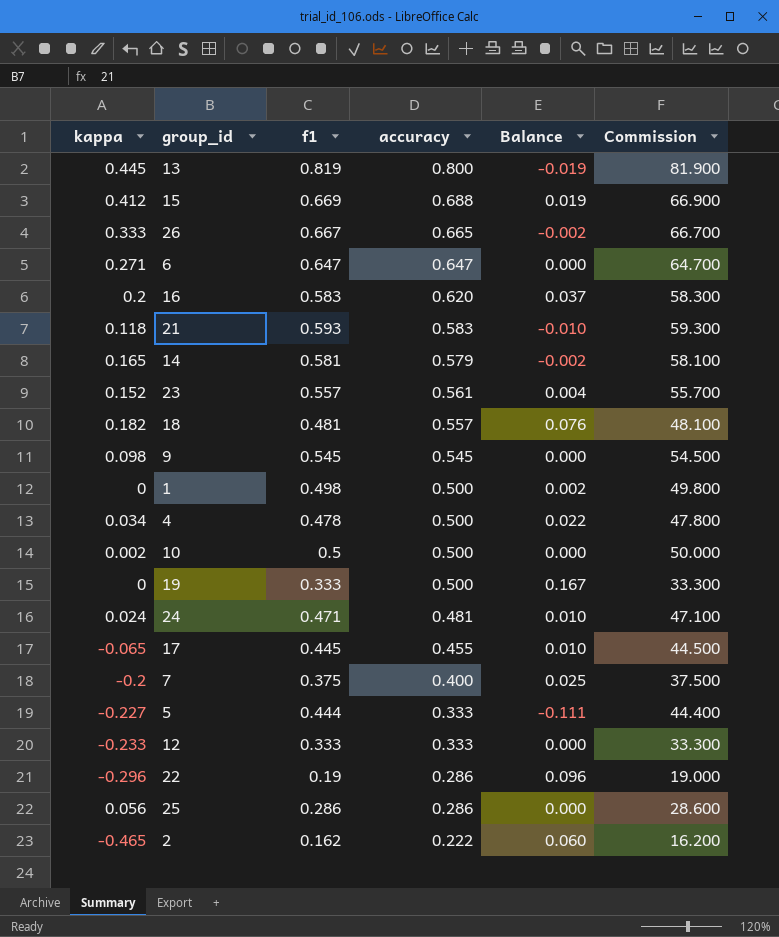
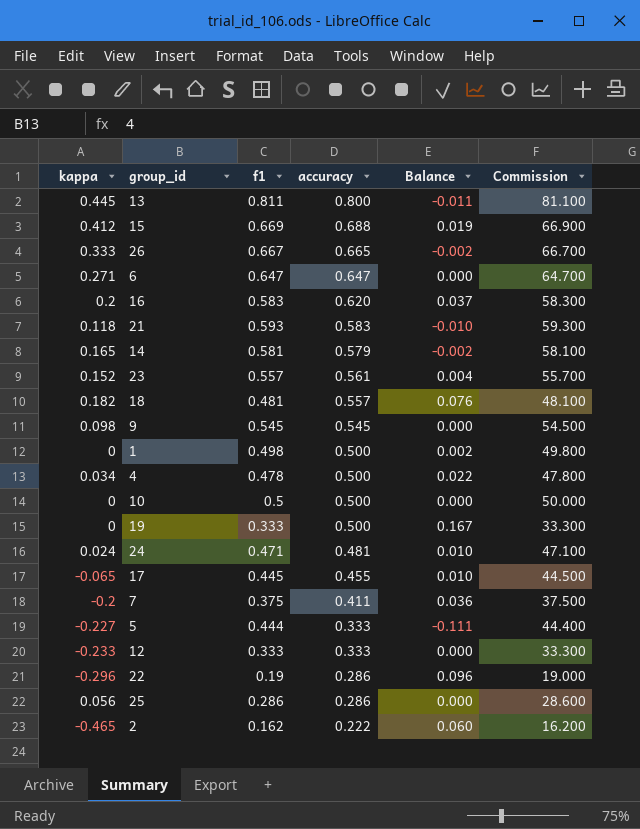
13 | f1: 0.819 -> 0.811
13 | Balance: -0.019 -> -0.011
13 | Commission: 81.900 -> 81.100
10 | kappa: 0.002 -> 0
7 | accuracy: 0.400 -> 0.411
7 | Balance: 0.025 -> 0.036

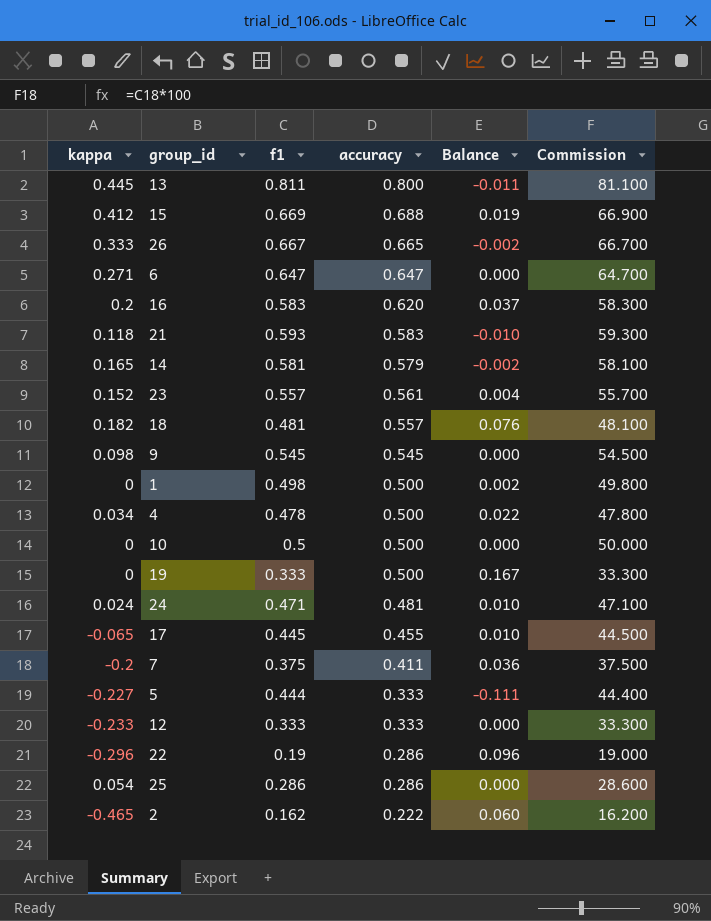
25 | kappa: 0.056 -> 0.054

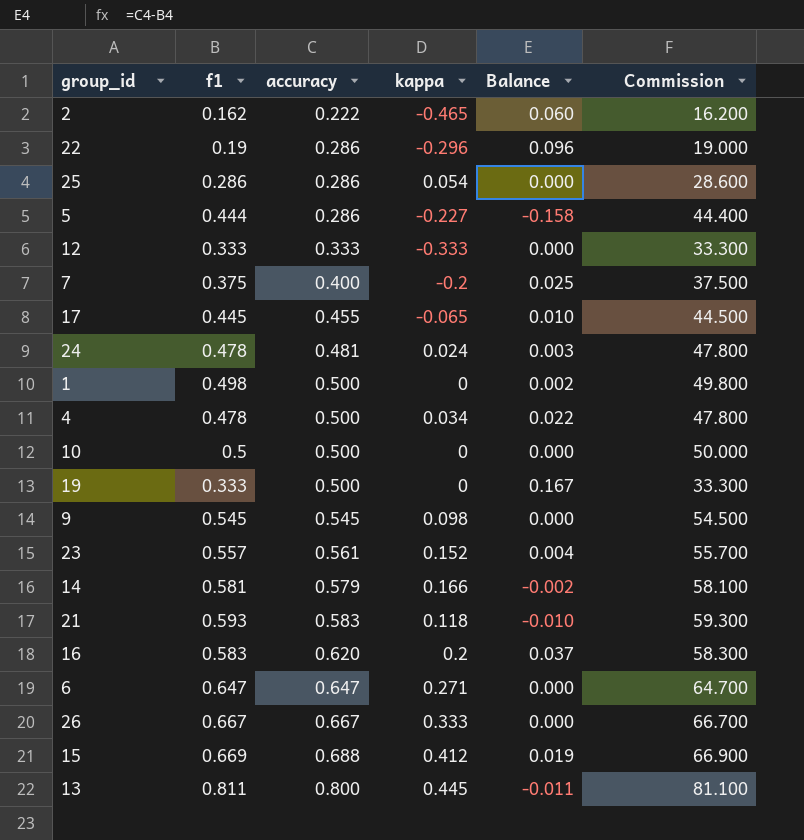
row order: accuracy descending -> accuracy ascending
column kappa | position: 1 -> 4
row 18: 0.182 | 0.481 | 0.557 | 0.076 | 48.100 -> none
5 | accuracy: 0.333 -> 0.286
5 | Balance: -0.111 -> -0.158
12 | kappa: -0.233 -> -0.333
7 | accuracy: 0.411 -> 0.400
7 | Balance: 0.036 -> 0.025
24 | f1: 0.471 -> 0.478
24 | Balance: 0.010 -> 0.003
24 | Commission: 47.100 -> 47.800
14 | kappa: 0.165 -> 0.166
26 | accuracy: 0.665 -> 0.667
26 | Balance: -0.002 -> 0.000

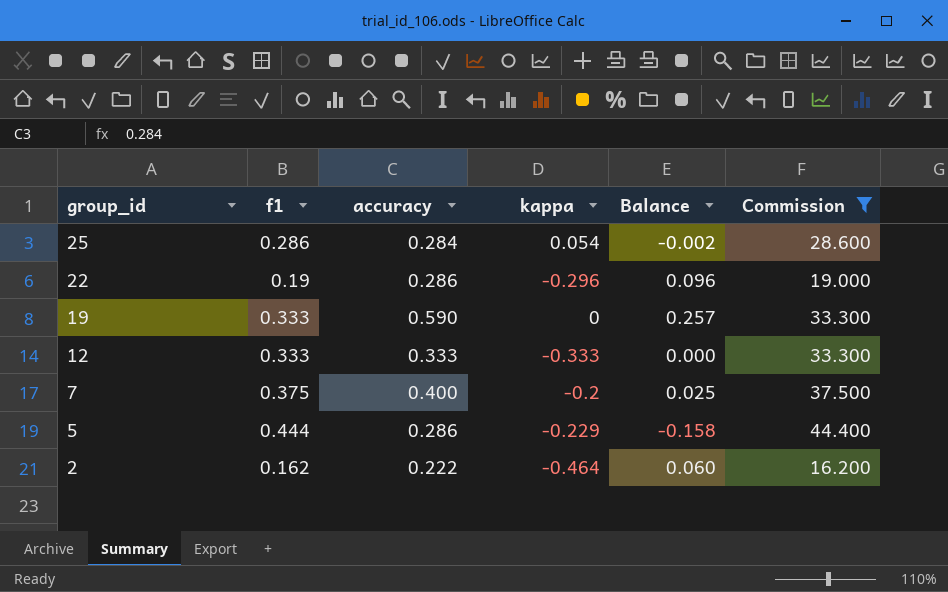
filter: none -> Commission <= 44.400
row order: accuracy ascending -> group_id descending
25 | accuracy: 0.286 -> 0.284
25 | Balance: 0.000 -> -0.002
19 | accuracy: 0.500 -> 0.590
19 | Balance: 0.167 -> 0.257
5 | kappa: -0.227 -> -0.229
2 | kappa: -0.465 -> -0.464

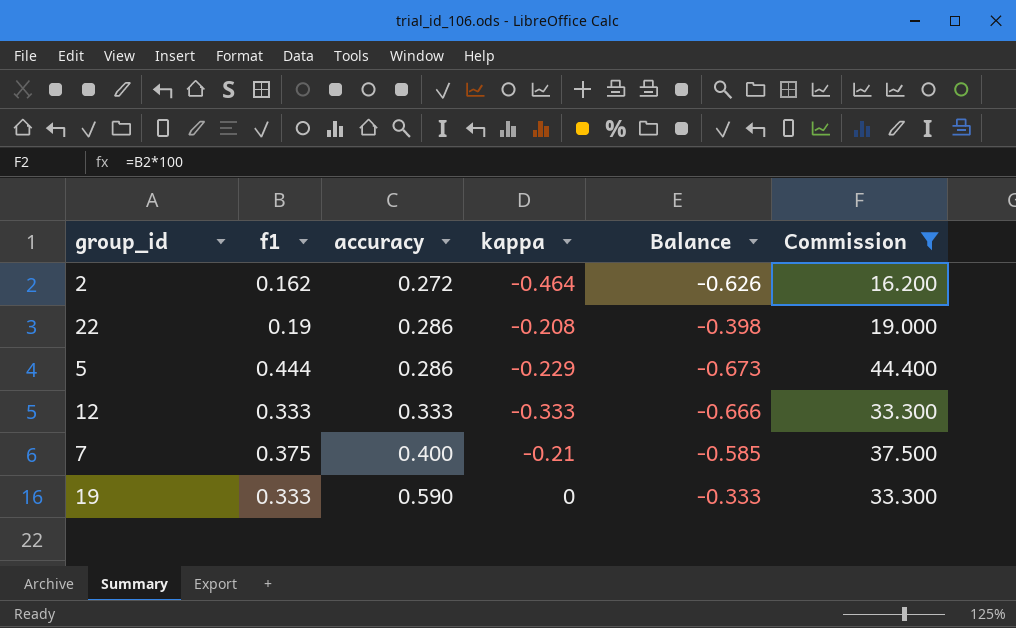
row order: group_id descending -> accuracy ascending
column Balance | formula: [accuracy] - [f1] -> [kappa] - [f1]
row 25: 0.286 | 0.284 | 0.054 | -0.002 | 28.600 -> none
2 | accuracy: 0.222 -> 0.272
22 | kappa: -0.296 -> -0.208
7 | kappa: -0.2 -> -0.21

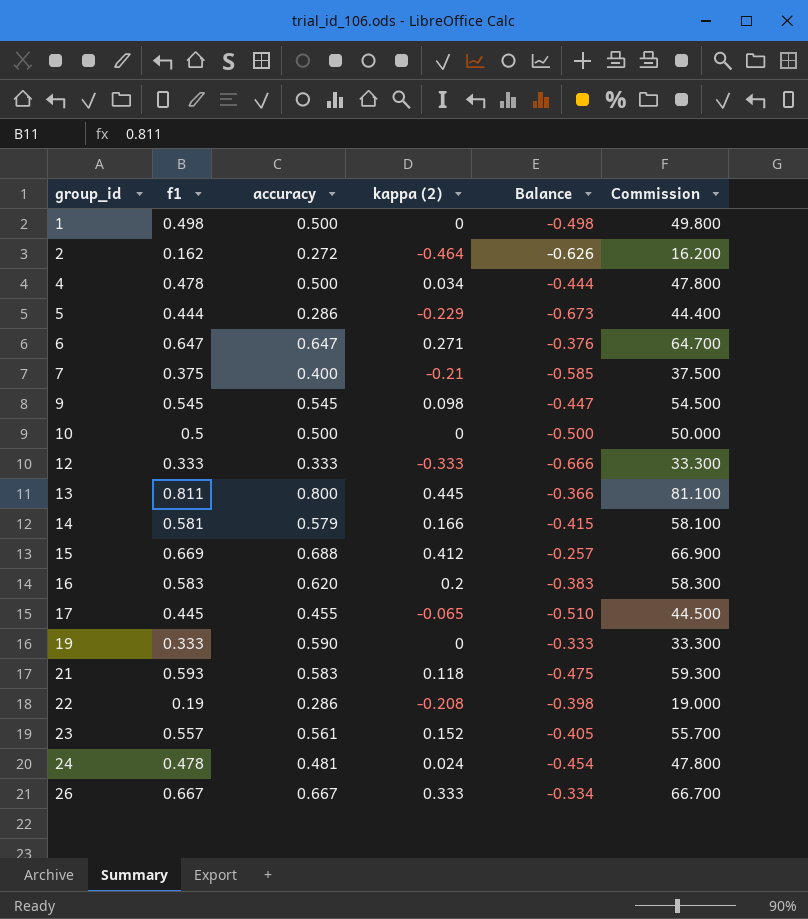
filter: Commission <= 44.400 -> none
row order: accuracy ascending -> group_id ascending
column name: kappa -> kappa (2)

